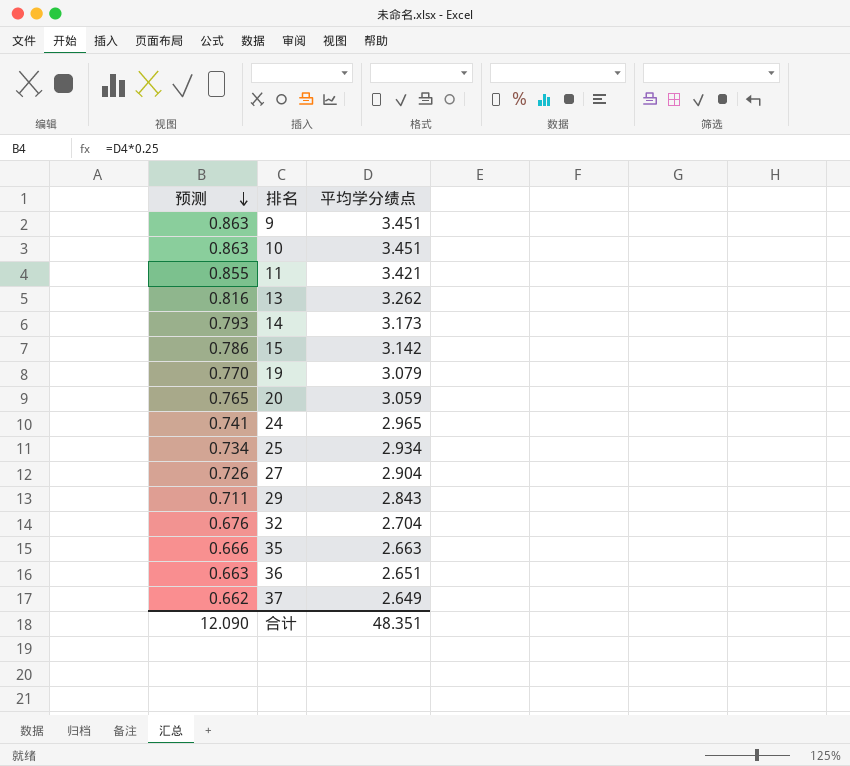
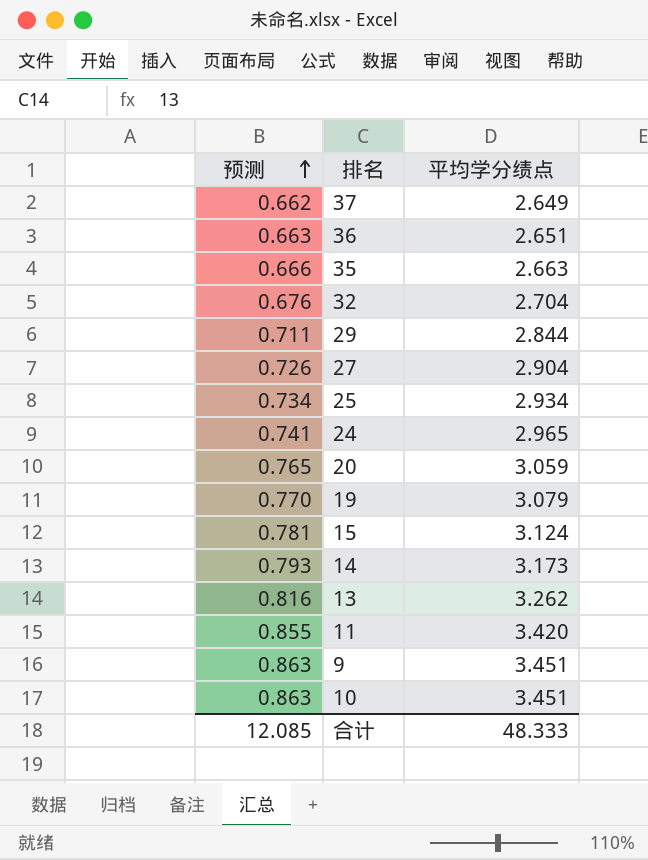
row order: 预测 descending -> 预测 ascending
29 | 平均学分绩点: 2.843 -> 2.844
15 | 预测: 0.786 -> 0.781
15 | 平均学分绩点: 3.142 -> 3.124
11 | 平均学分绩点: 3.421 -> 3.420
合计 | 预测: 12.090 -> 12.085
合计 | 平均学分绩点: 48.351 -> 48.333

